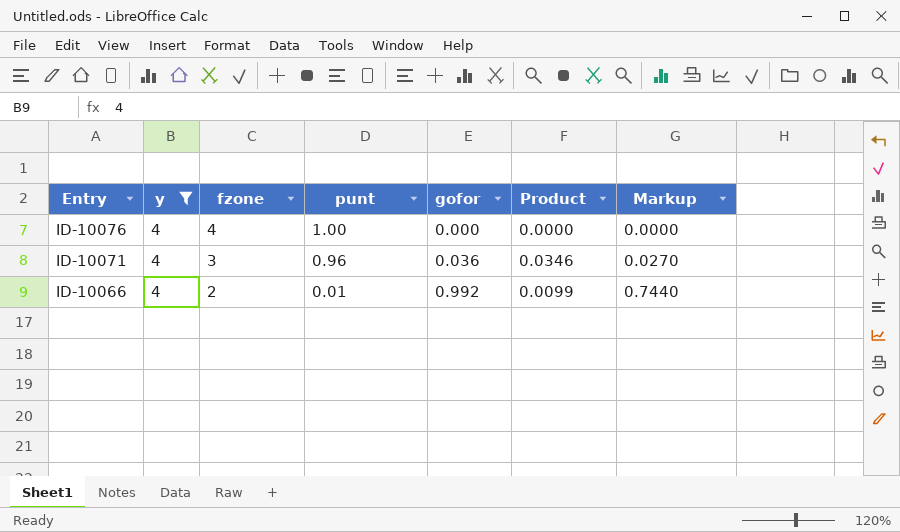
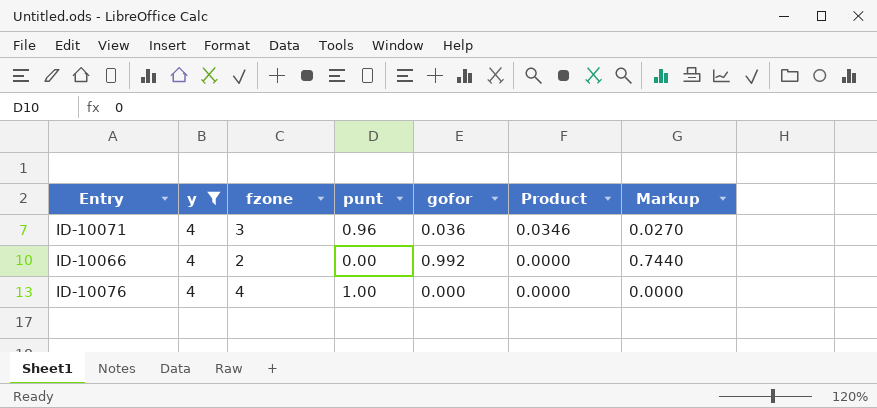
row order: Entry descending -> Product descending
ID-10066 | punt: 0.01 -> 0.00
ID-10066 | Product: 0.0099 -> 0.0000

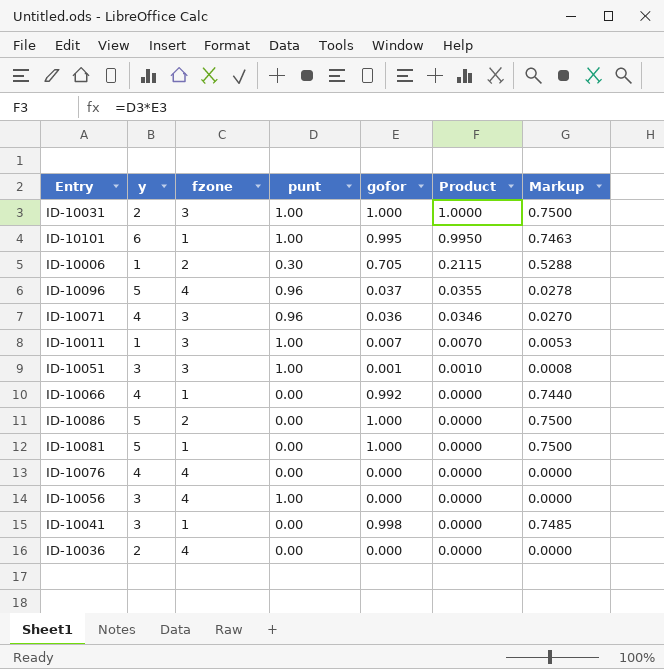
filter: y = 4 -> none
ID-10066 | fzone: 2 -> 1
ID-10076 | punt: 1.00 -> 0.00

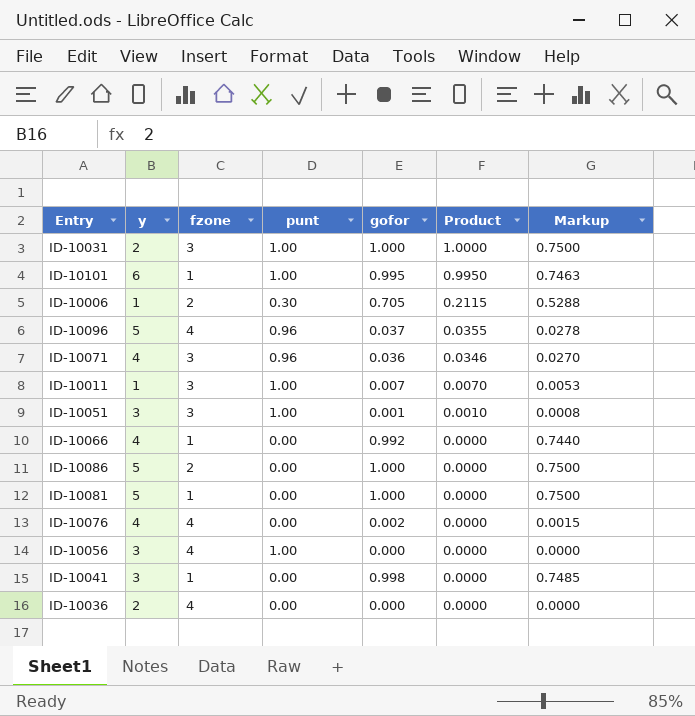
ID-10076 | gofor: 0.000 -> 0.002
ID-10076 | Markup: 0.0000 -> 0.0015

